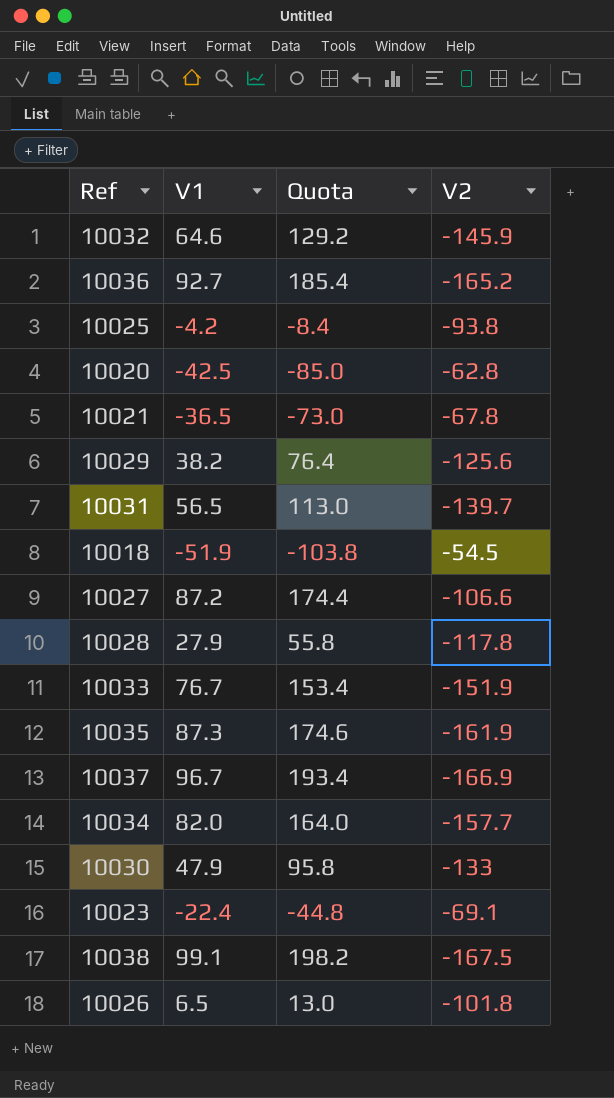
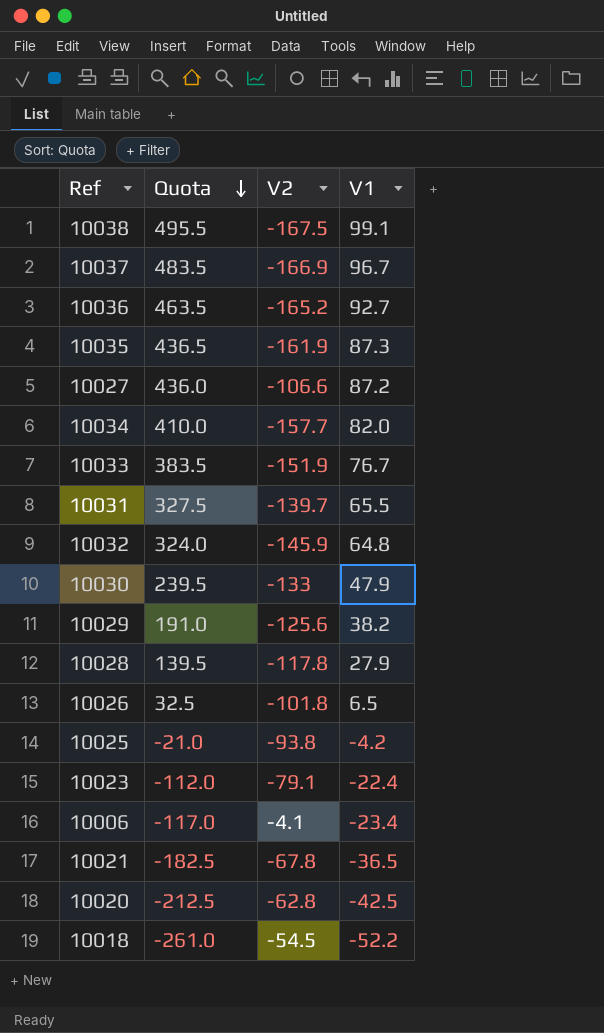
row order: none -> Quota descending
column Quota | formula: [V1] * 2 -> [V1] * 5
column V1 | position: 2 -> 4
10031 | V1: 56.5 -> 65.5
10032 | V1: 64.6 -> 64.8
10023 | V2: -69.1 -> -79.1
row 10006: none -> -117.0 | -4.1 | -23.4
10018 | V1: -51.9 -> -52.2

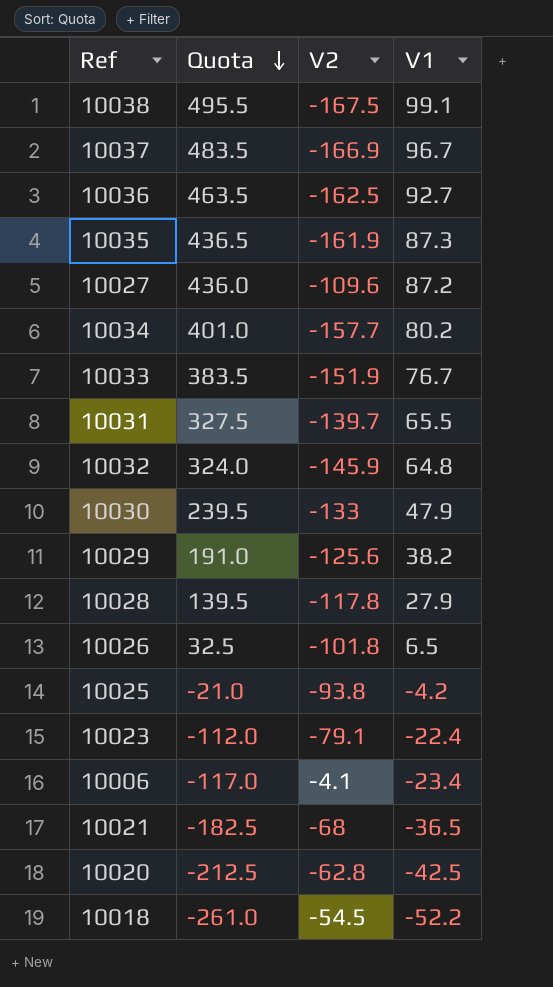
10036 | V2: -165.2 -> -162.5
10027 | V2: -106.6 -> -109.6
10034 | Quota: 410.0 -> 401.0
10034 | V1: 82.0 -> 80.2
10021 | V2: -67.8 -> -68

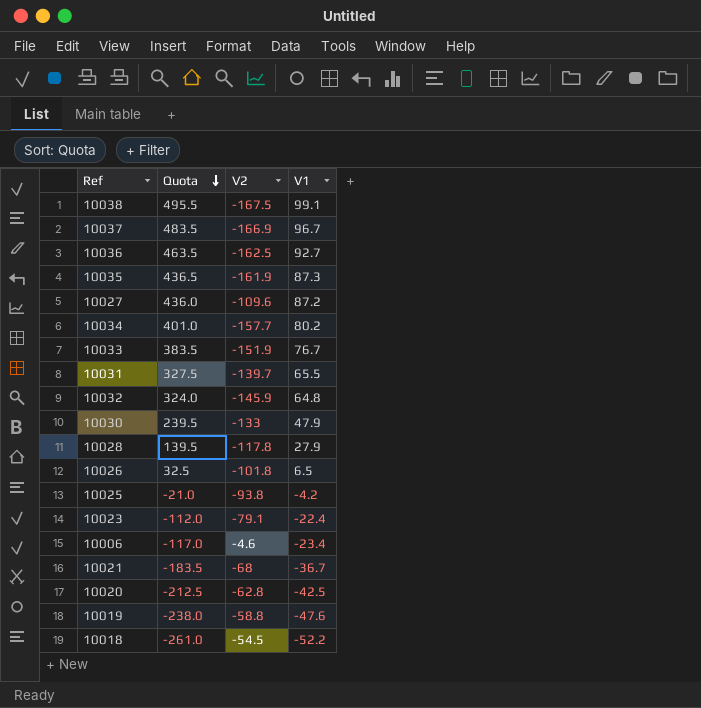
row 10029: 191.0 | -125.6 | 38.2 -> none
10006 | V2: -4.1 -> -4.6
10021 | Quota: -182.5 -> -183.5
10021 | V1: -36.5 -> -36.7
row 10019: none -> -238.0 | -58.8 | -47.6

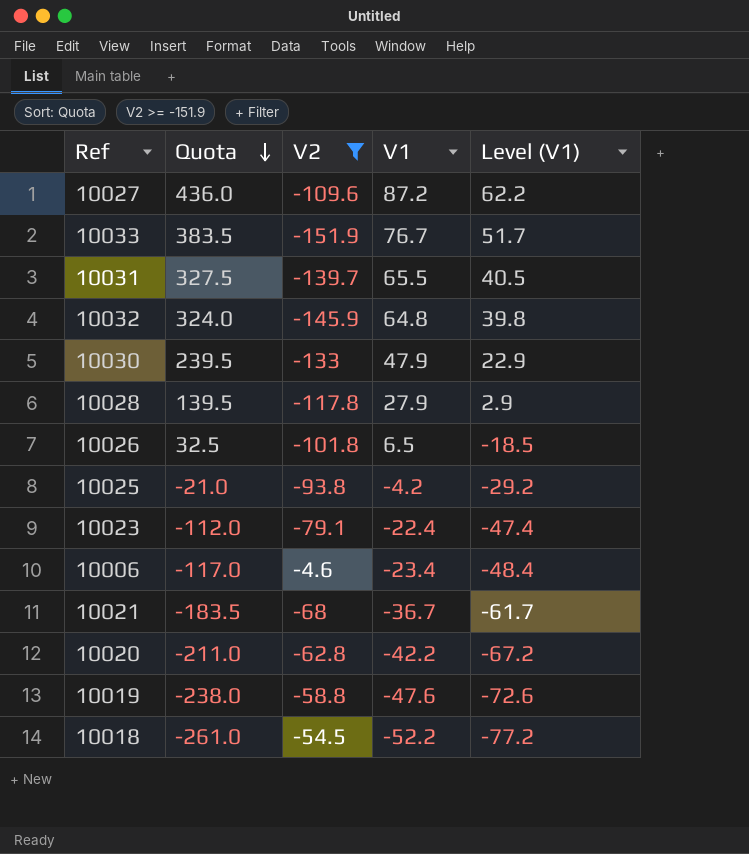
filter: none -> V2 >= -151.9
column Level (V1) | formula: none -> [V1] - 25
10020 | Quota: -212.5 -> -211.0
10020 | V1: -42.5 -> -42.2

